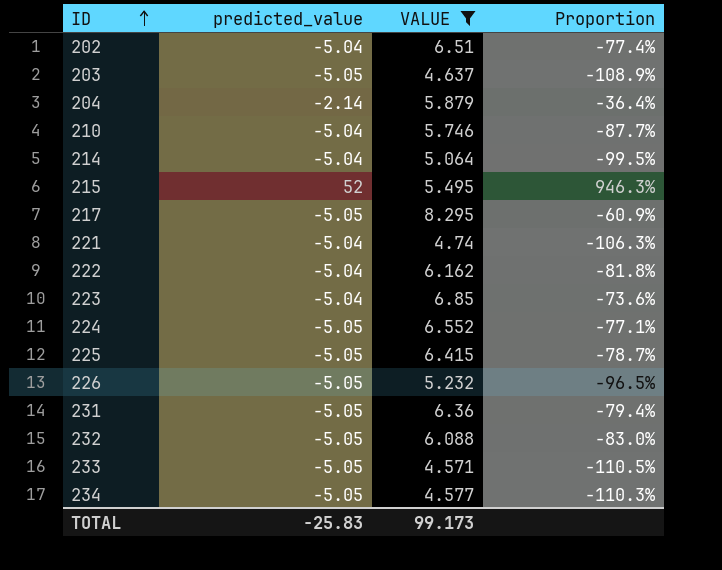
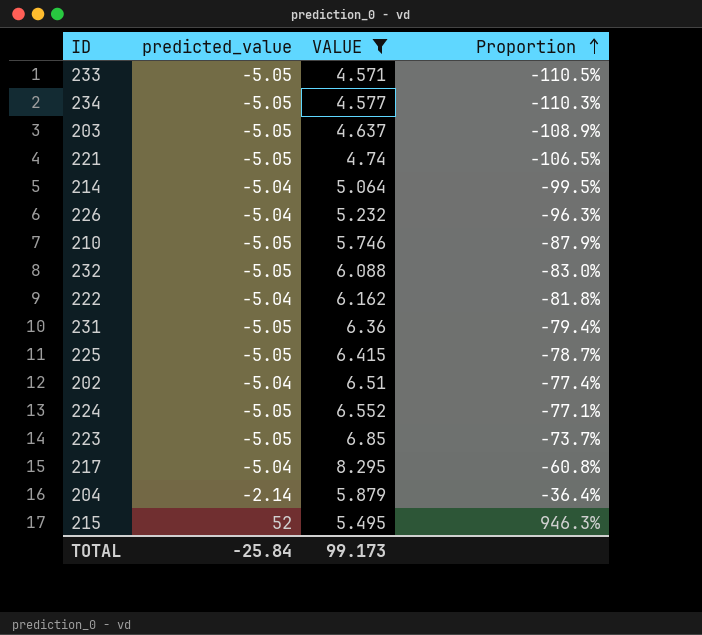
row order: ID ascending -> Proportion ascending
221 | predicted_value: -5.04 -> -5.05
221 | Proportion: -106.3% -> -106.5%
226 | predicted_value: -5.05 -> -5.04
226 | Proportion: -96.5% -> -96.3%
210 | predicted_value: -5.04 -> -5.05
210 | Proportion: -87.7% -> -87.9%
223 | predicted_value: -5.04 -> -5.05
223 | Proportion: -73.6% -> -73.7%
217 | predicted_value: -5.05 -> -5.04
217 | Proportion: -60.9% -> -60.8%
TOTAL | predicted_value: -25.83 -> -25.84

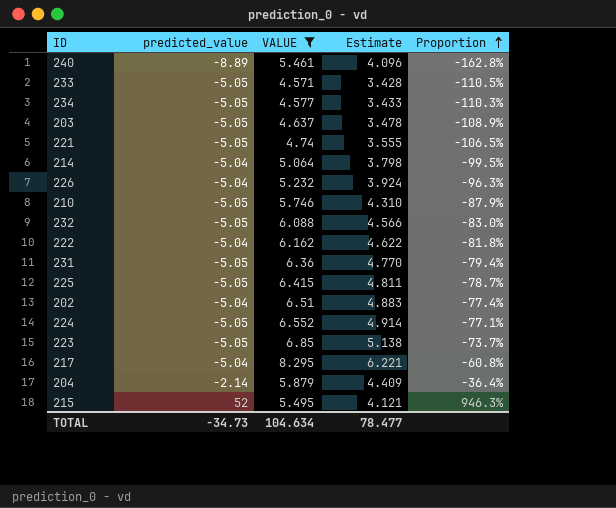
column Estimate | formula: none -> [VALUE] * 0.75
row 240: none -> -8.89 | 5.461 | 4.096 | -162.8%
TOTAL | predicted_value: -25.84 -> -34.73
TOTAL | VALUE: 99.173 -> 104.634

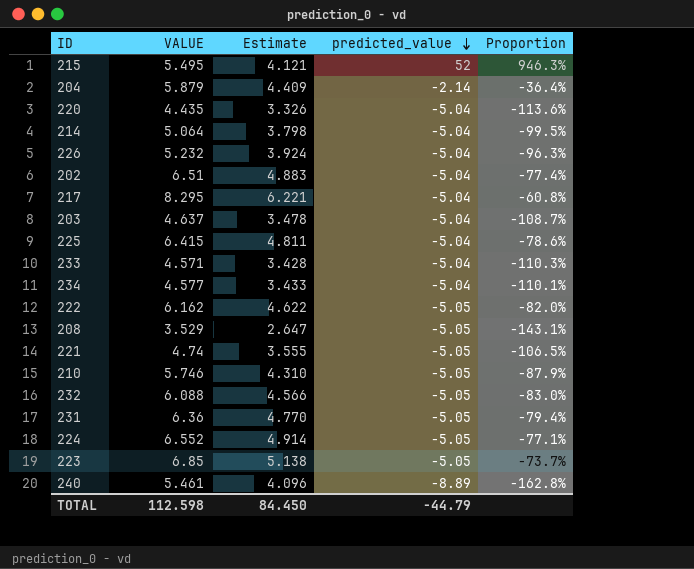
filter: VALUE >= 4.571 -> none
row order: Proportion ascending -> predicted_value descending
column predicted_value | position: 2 -> 4
203 | predicted_value: -5.05 -> -5.04
203 | Proportion: -108.9% -> -108.7%
225 | predicted_value: -5.05 -> -5.04
225 | Proportion: -78.7% -> -78.6%
233 | predicted_value: -5.05 -> -5.04
233 | Proportion: -110.5% -> -110.3%
234 | predicted_value: -5.05 -> -5.04
234 | Proportion: -110.3% -> -110.1%
222 | predicted_value: -5.04 -> -5.05
222 | Proportion: -81.8% -> -82.0%
TOTAL | VALUE: 104.634 -> 112.598
TOTAL | Estimate: 78.477 -> 84.450
TOTAL | predicted_value: -34.73 -> -44.79

